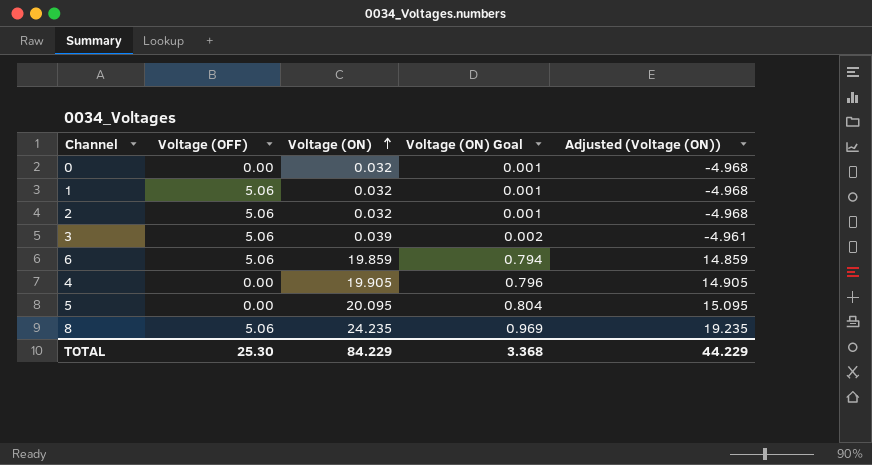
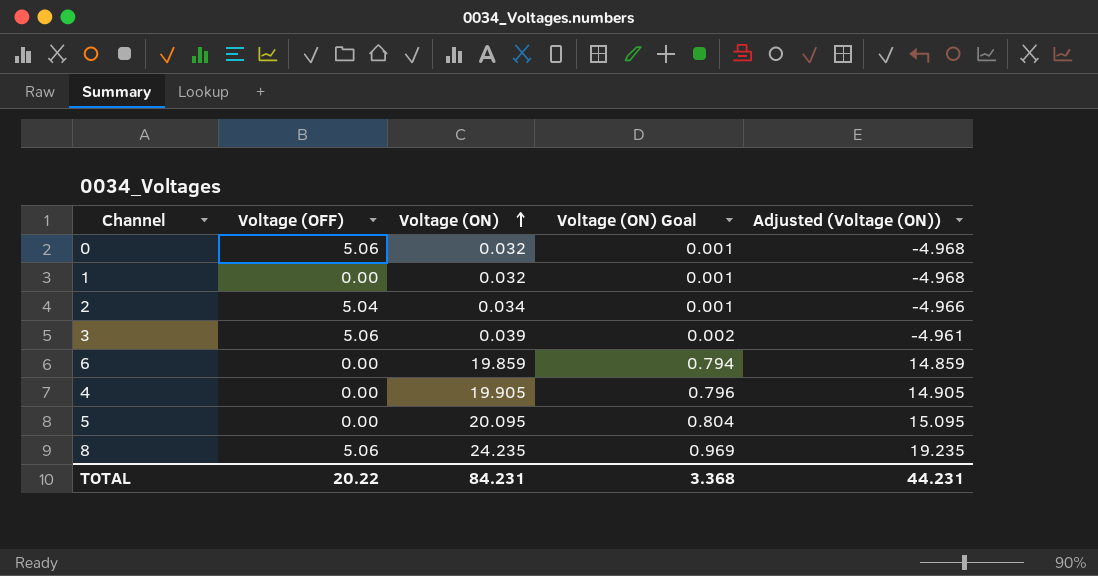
0 | Voltage (OFF): 0.00 -> 5.06
1 | Voltage (OFF): 5.06 -> 0.00
2 | Voltage (OFF): 5.06 -> 5.04
2 | Voltage (ON): 0.032 -> 0.034
2 | Adjusted (Voltage (ON)): -4.968 -> -4.966
6 | Voltage (OFF): 5.06 -> 0.00
TOTAL | Voltage (OFF): 25.30 -> 20.22
TOTAL | Voltage (ON): 84.229 -> 84.231
TOTAL | Adjusted (Voltage (ON)): 44.229 -> 44.231

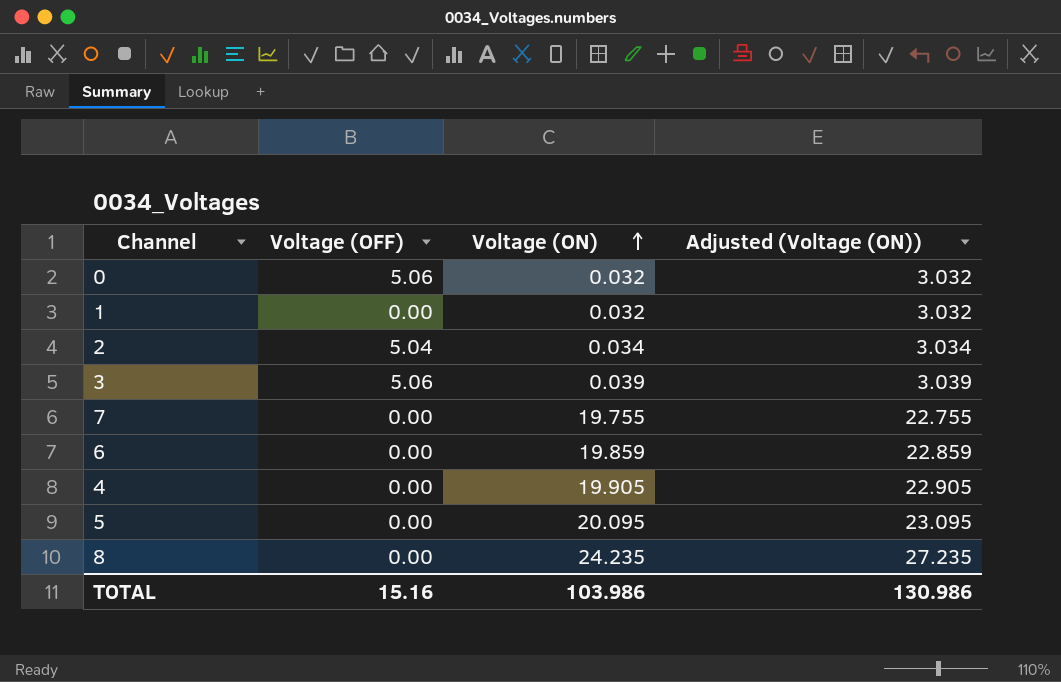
column Voltage (ON) Goal | formula: [Voltage (ON)] * 0.04 -> none
column Adjusted (Voltage (ON)) | formula: [Voltage (ON)] - 5 -> [Voltage (ON)] + 3
row 7: none -> 0.00 | 19.755 | 22.755
8 | Voltage (OFF): 5.06 -> 0.00
TOTAL | Voltage (OFF): 20.22 -> 15.16
TOTAL | Voltage (ON): 84.231 -> 103.986
TOTAL | Adjusted (Voltage (ON)): 44.231 -> 130.986

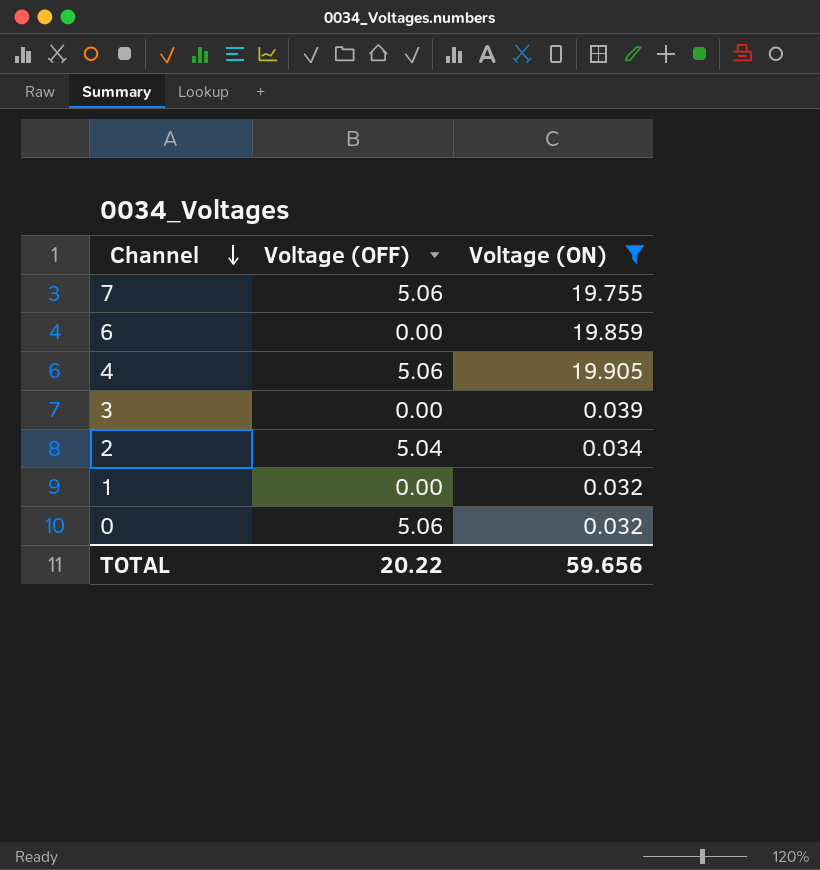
filter: none -> Voltage (ON) <= 19.905
row order: Voltage (ON) ascending -> Channel descending
column Adjusted (Voltage (ON)) | formula: [Voltage (ON)] + 3 -> none
7 | Voltage (OFF): 0.00 -> 5.06
4 | Voltage (OFF): 0.00 -> 5.06
3 | Voltage (OFF): 5.06 -> 0.00
TOTAL | Voltage (OFF): 15.16 -> 20.22
TOTAL | Voltage (ON): 103.986 -> 59.656

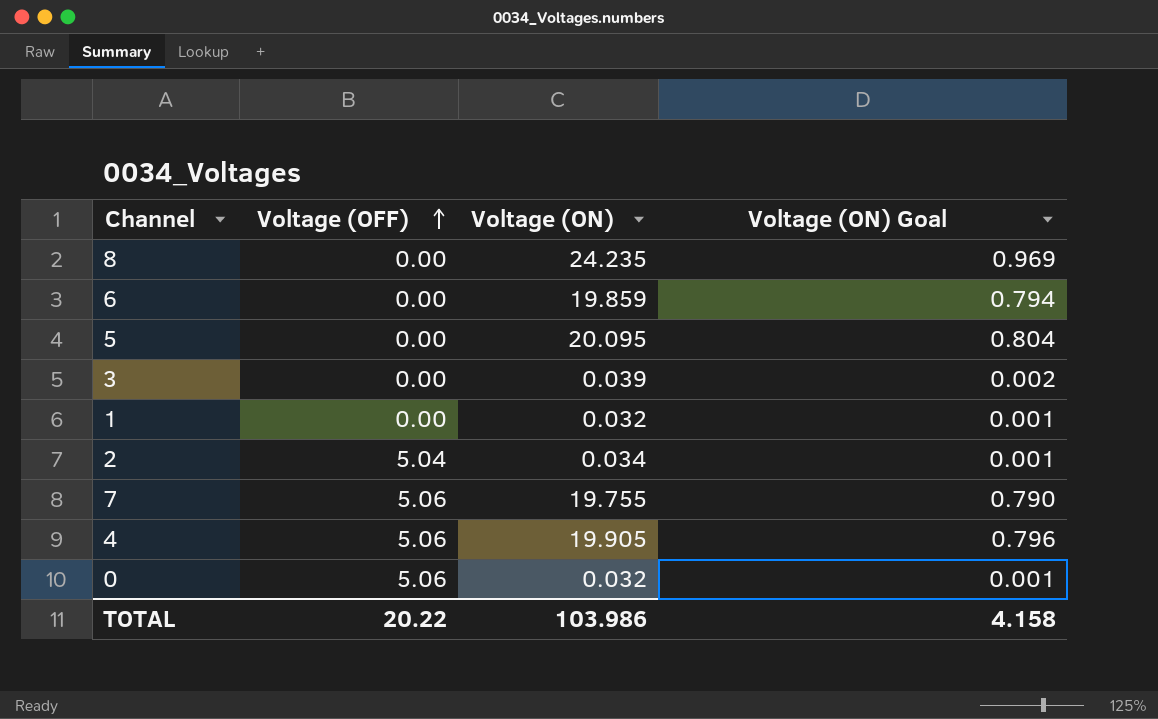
filter: Voltage (ON) <= 19.905 -> none
row order: Channel descending -> Voltage (OFF) ascending
column Voltage (ON) Goal | formula: none -> [Voltage (ON)] * 0.04
TOTAL | Voltage (ON): 59.656 -> 103.986

